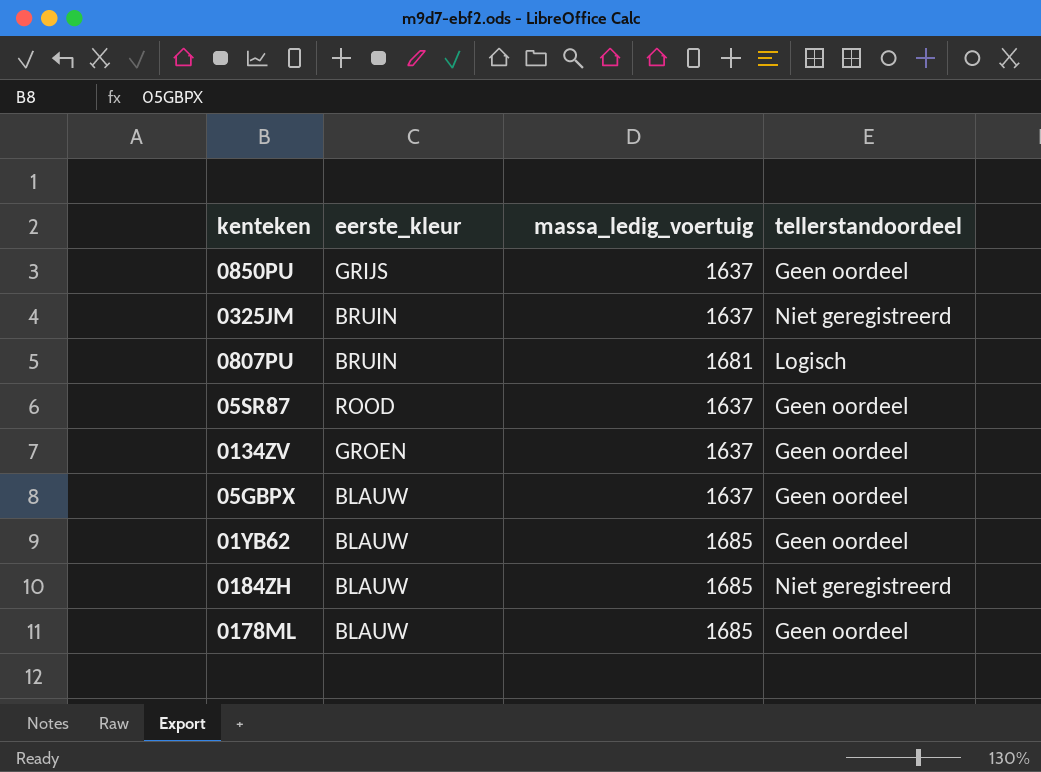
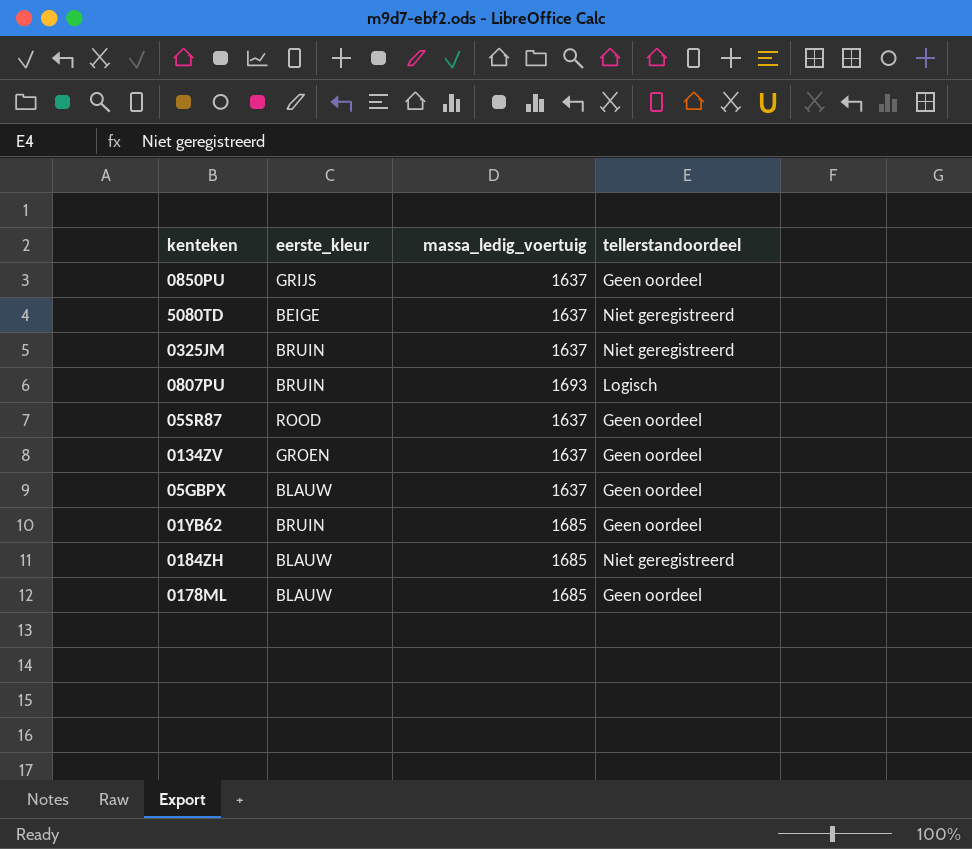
row 5080TD: none -> BEIGE | 1637 | Niet geregistreerd
0807PU | massa_ledig_voertuig: 1681 -> 1693
01YB62 | eerste_kleur: BLAUW -> BRUIN

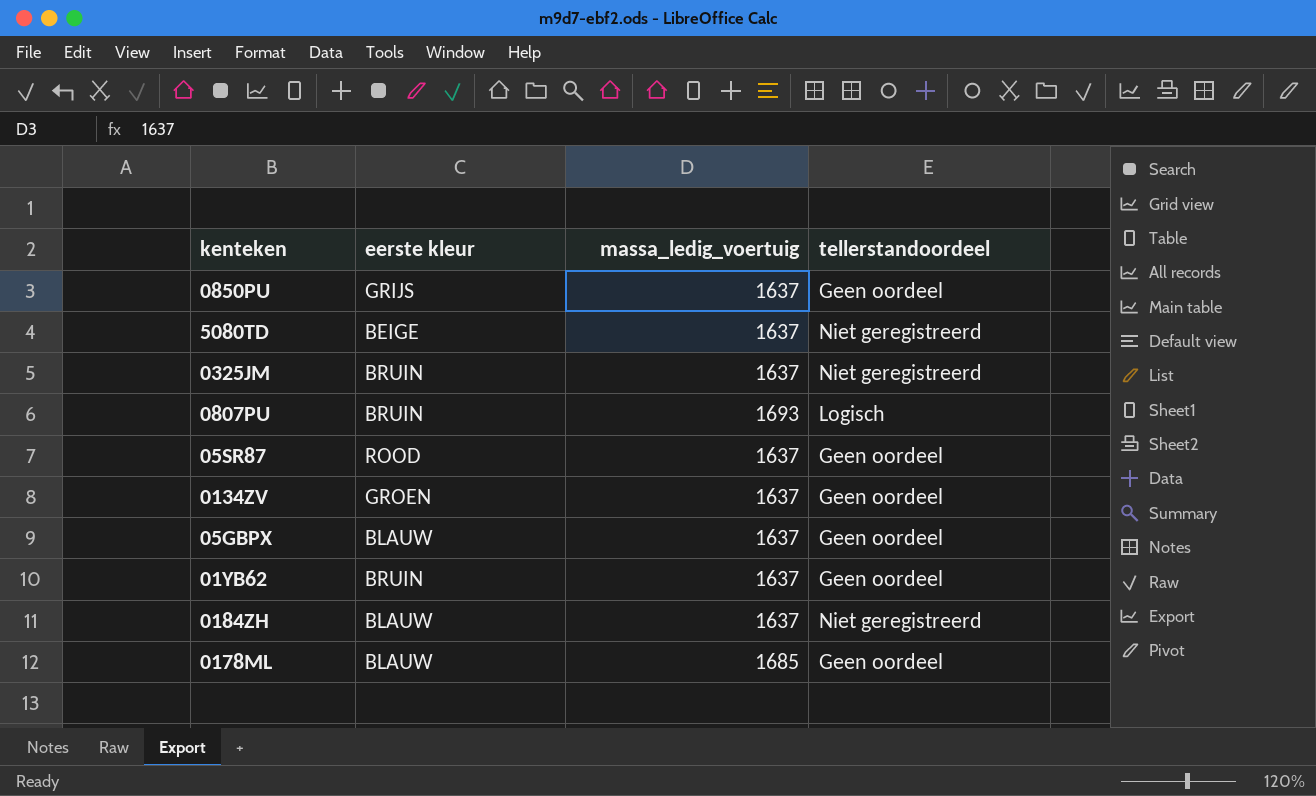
column name: eerste_kleur -> eerste kleur
01YB62 | massa_ledig_voertuig: 1685 -> 1637
0184ZH | massa_ledig_voertuig: 1685 -> 1637

